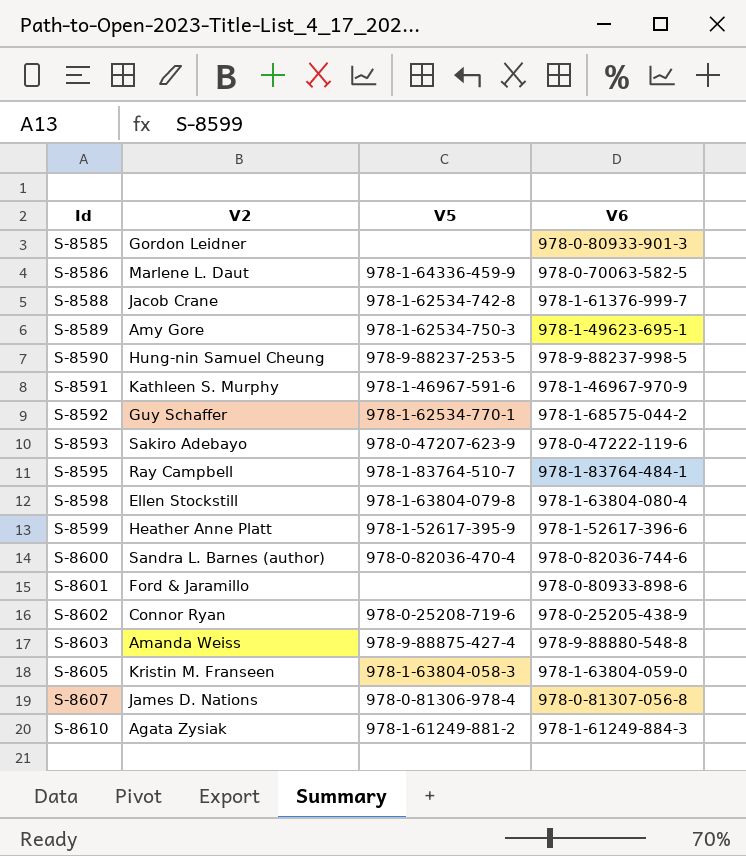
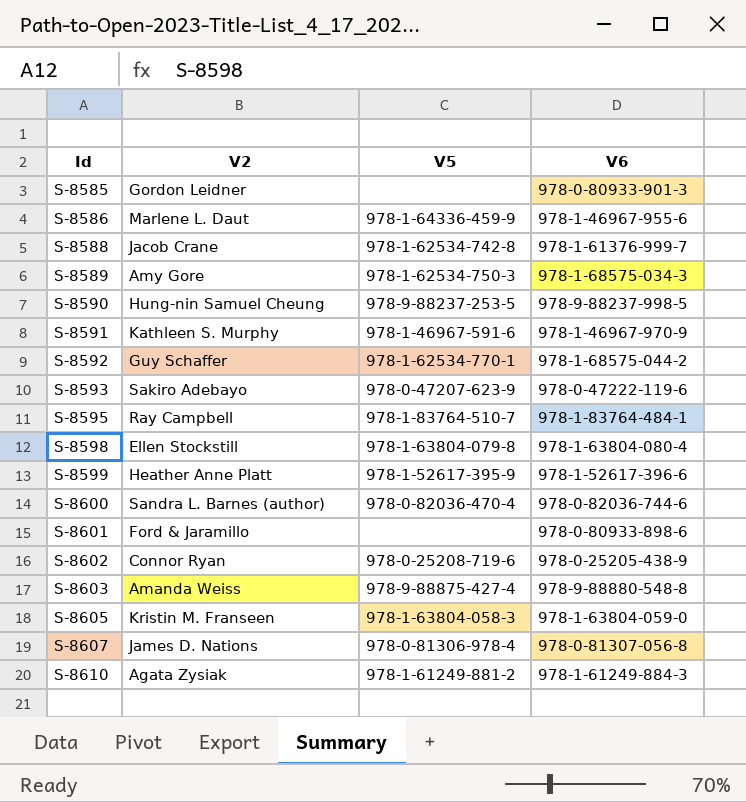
S-8586 | V6: 978-0-70063-582-5 -> 978-1-46967-955-6
S-8589 | V6: 978-1-49623-695-1 -> 978-1-68575-034-3

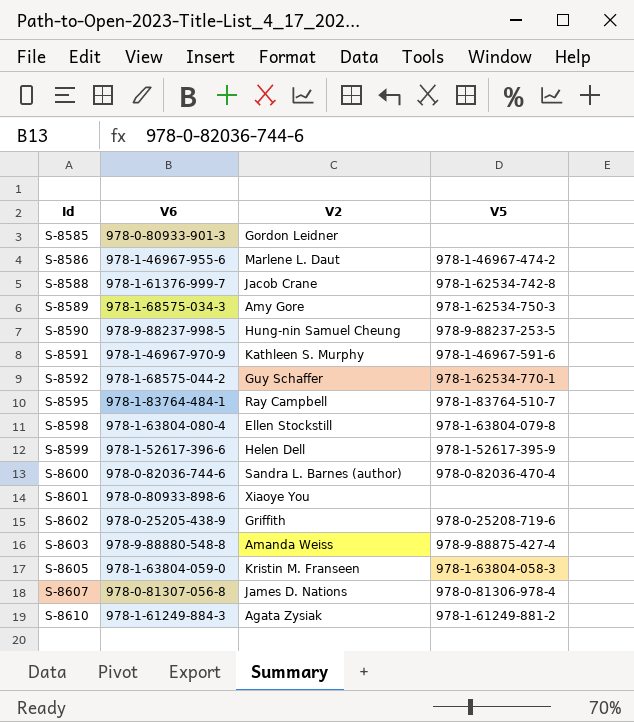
column V6 | position: 4 -> 2
row S-8593: Sakiro Adebayo | 978-0-47207-623-9 | 978-0-47222-119-6 -> none
S-8586 | V5: 978-1-64336-459-9 -> 978-1-46967-474-2
S-8599 | V2: Heather Anne Platt -> Helen Dell
S-8601 | V2: Ford & Jaramillo -> Xiaoye You
S-8602 | V2: Connor Ryan -> Griffith

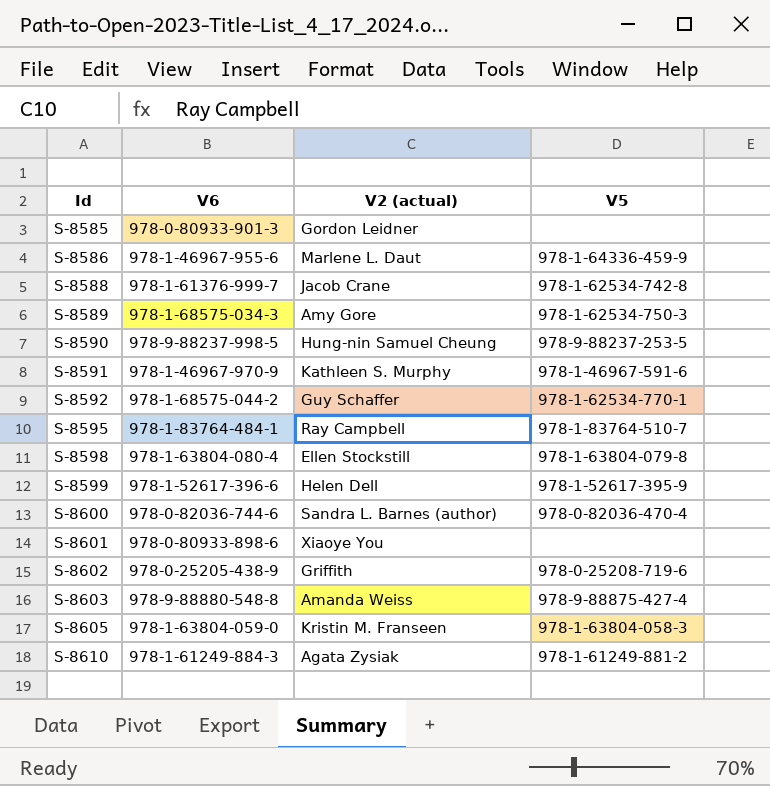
column name: V2 -> V2 (actual)
row S-8607: 978-0-81307-056-8 | James D. Nations | 978-0-81306-978-4 -> none
S-8586 | V5: 978-1-46967-474-2 -> 978-1-64336-459-9

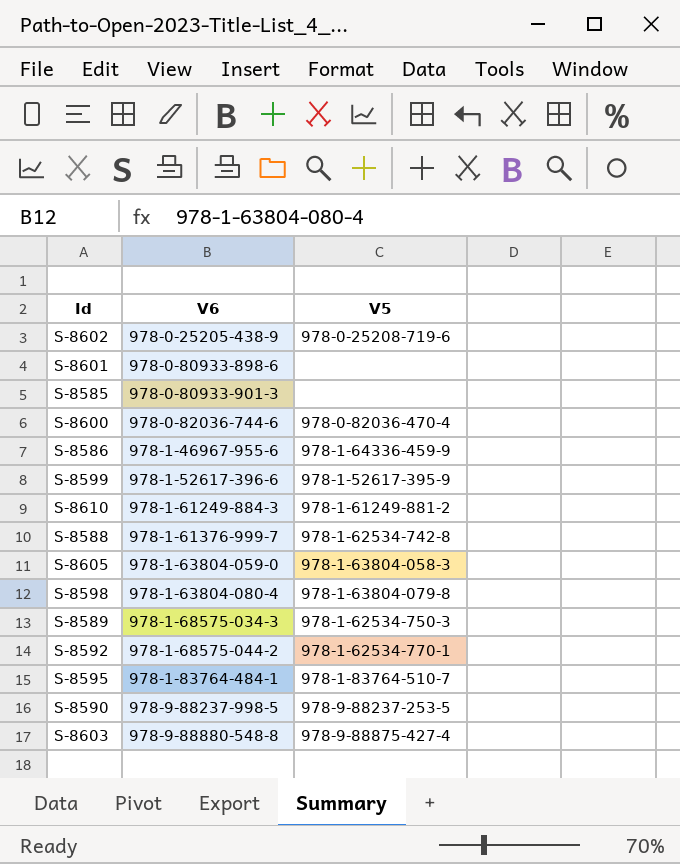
row order: Id ascending -> V6 ascending
column V2 (actual) | position: 3 -> none
row S-8591: 978-1-46967-970-9 | Kathleen S. Murphy | 978-1-46967-591-6 -> none

